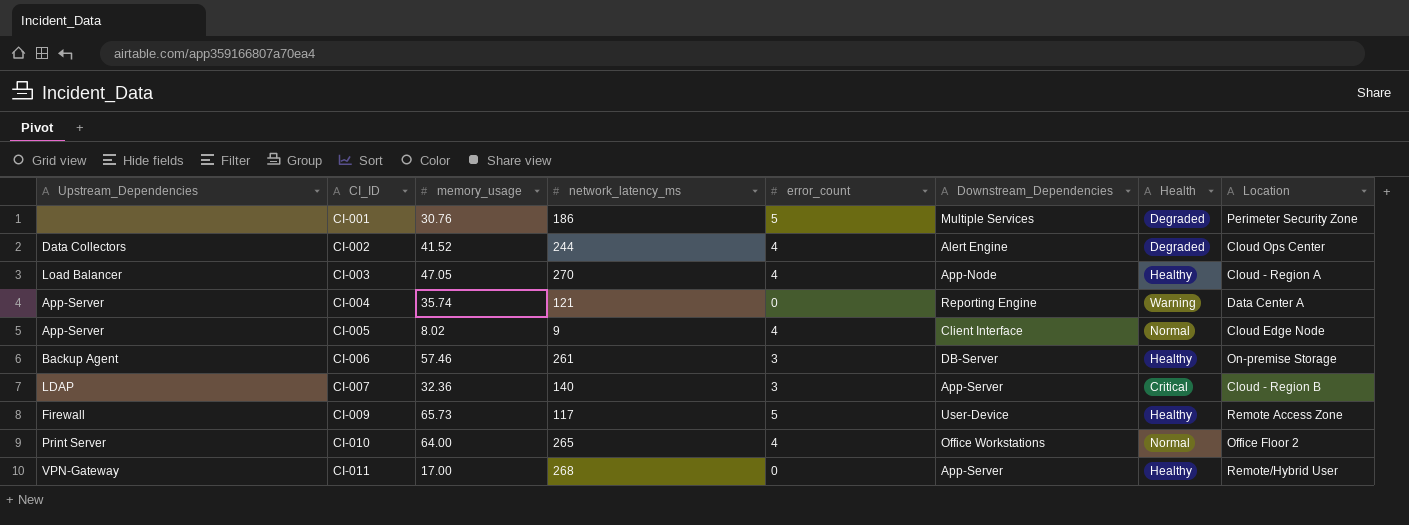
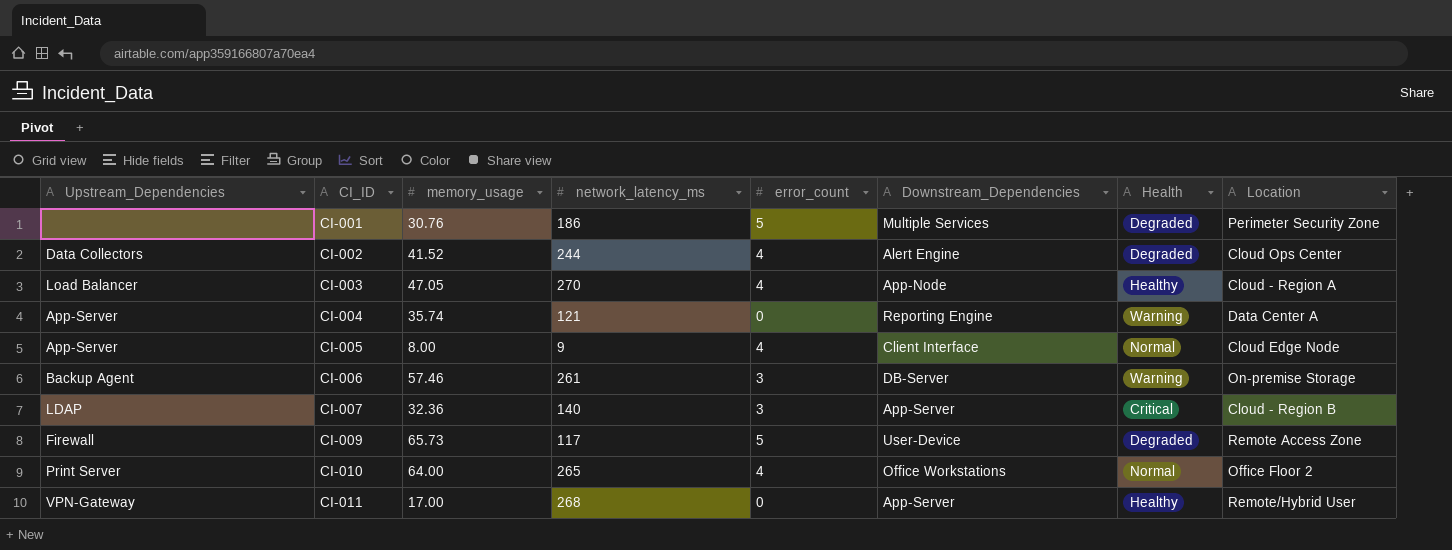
CI-005 | memory_usage: 8.02 -> 8.00
CI-006 | Health: Healthy -> Warning
CI-009 | Health: Healthy -> Degraded

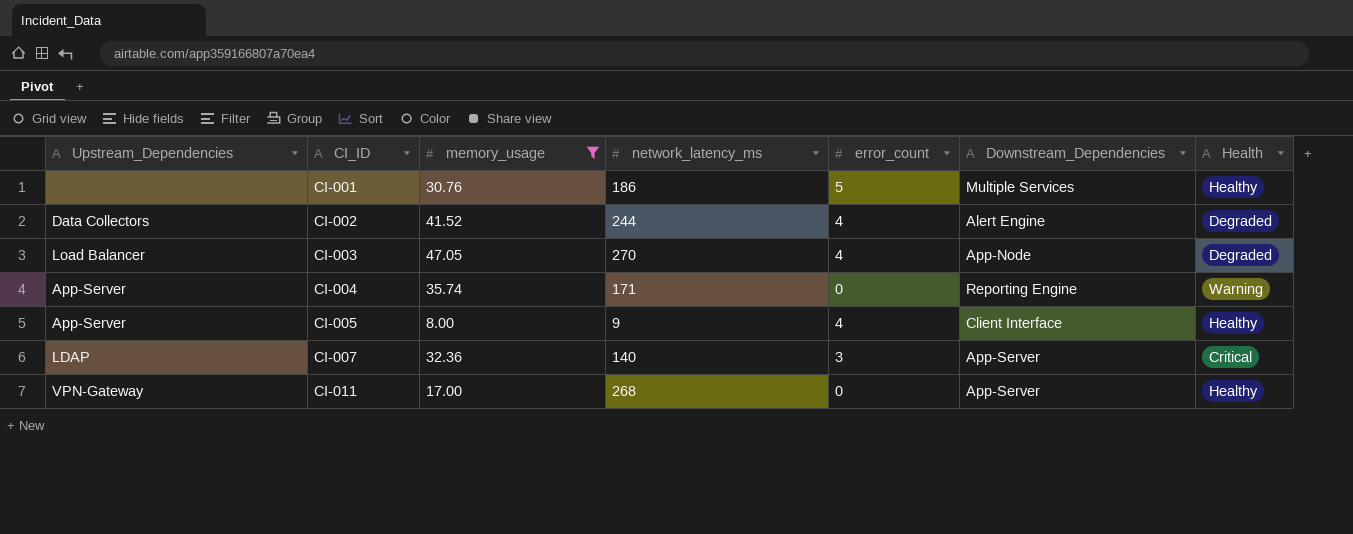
filter: none -> memory_usage <= 47.05
column Location | position: 8 -> none
CI-001 | Health: Degraded -> Healthy
CI-003 | Health: Healthy -> Degraded
CI-004 | network_latency_ms: 121 -> 171
CI-005 | Health: Normal -> Healthy

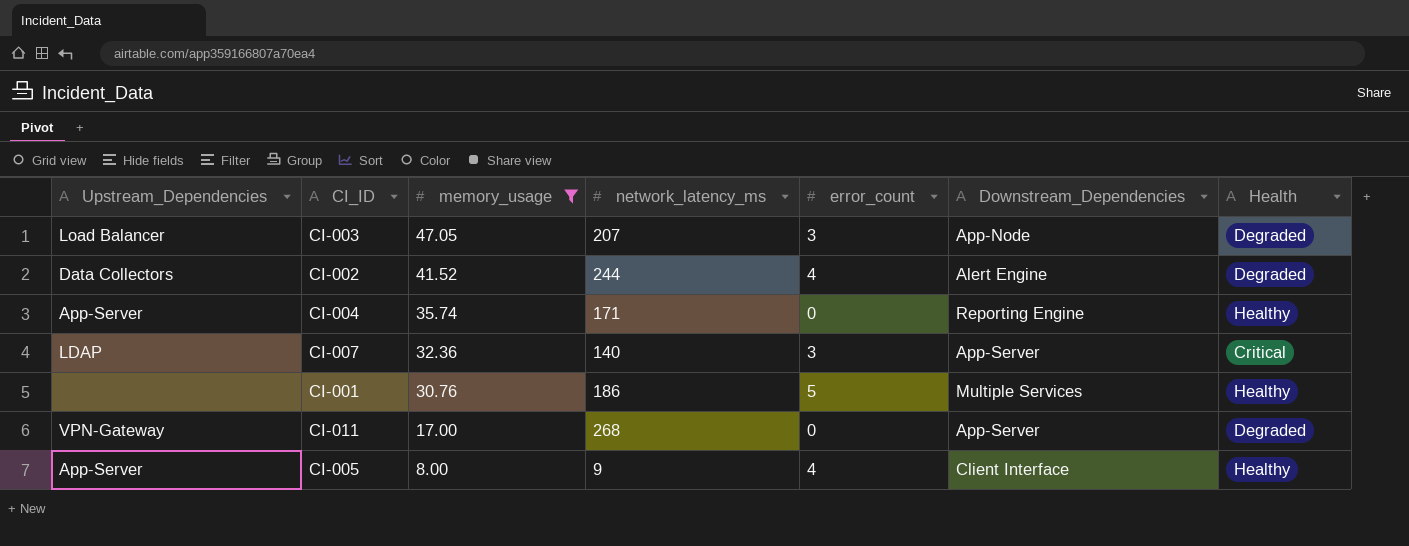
row order: CI_ID ascending -> memory_usage descending
CI-003 | network_latency_ms: 270 -> 207
CI-003 | error_count: 4 -> 3
CI-004 | Health: Warning -> Healthy
CI-011 | Health: Healthy -> Degraded

